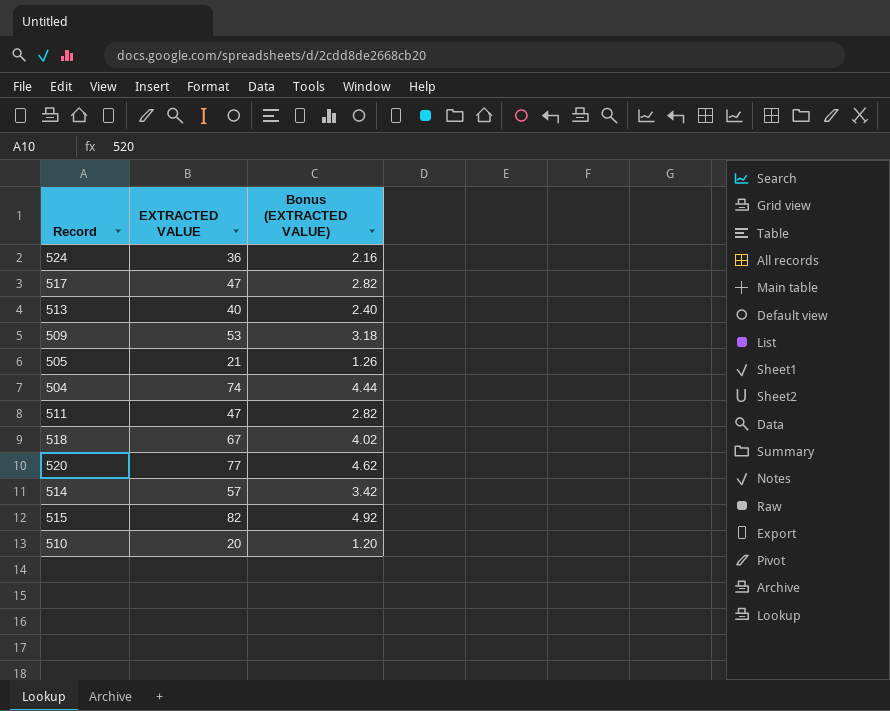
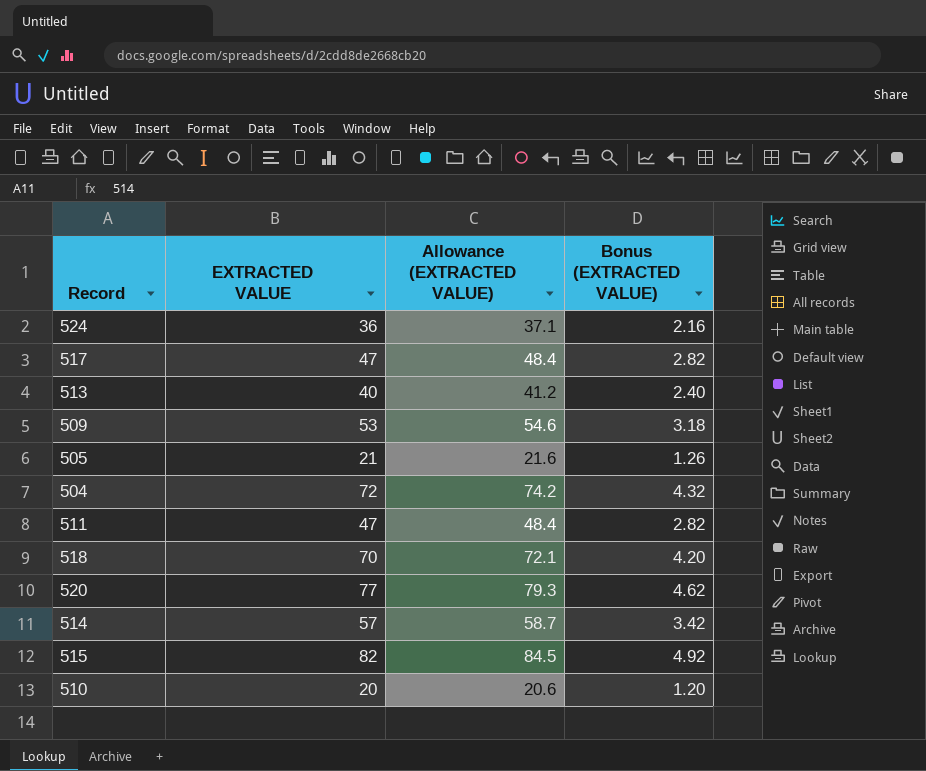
column Allowance (EXTRACTED VALUE) | formula: none -> [EXTRACTED VALUE] * 1.03
504 | EXTRACTED VALUE: 74 -> 72
504 | Bonus (EXTRACTED VALUE): 4.44 -> 4.32
518 | EXTRACTED VALUE: 67 -> 70
518 | Bonus (EXTRACTED VALUE): 4.02 -> 4.20

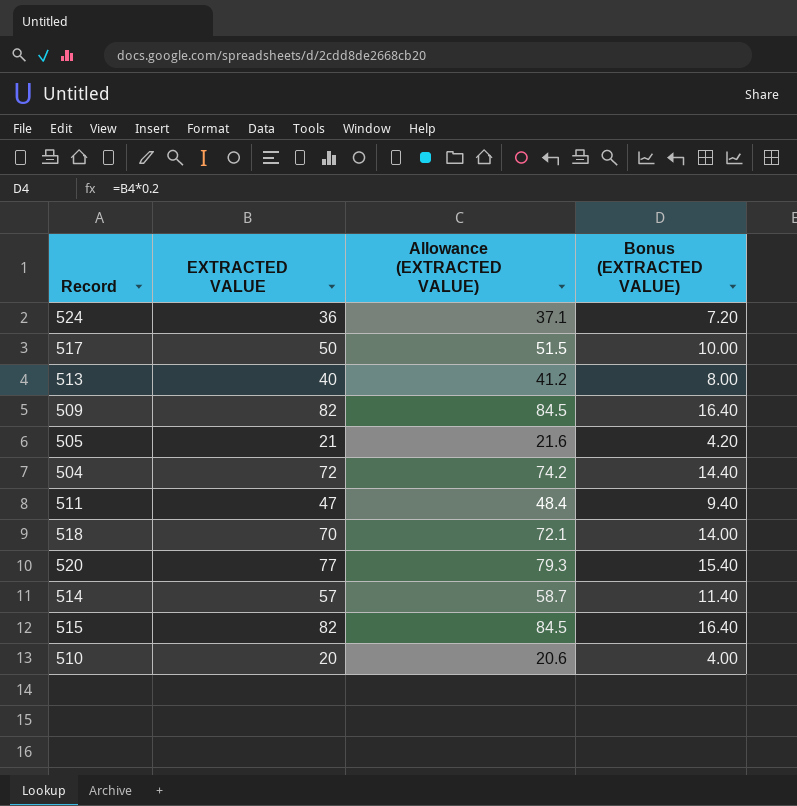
column Bonus (EXTRACTED VALUE) | formula: [EXTRACTED VALUE] * 0.06 -> [EXTRACTED VALUE] * 0.2
517 | EXTRACTED VALUE: 47 -> 50
517 | Allowance (EXTRACTED VALUE): 48.4 -> 51.5
509 | EXTRACTED VALUE: 53 -> 82
509 | Allowance (EXTRACTED VALUE): 54.6 -> 84.5

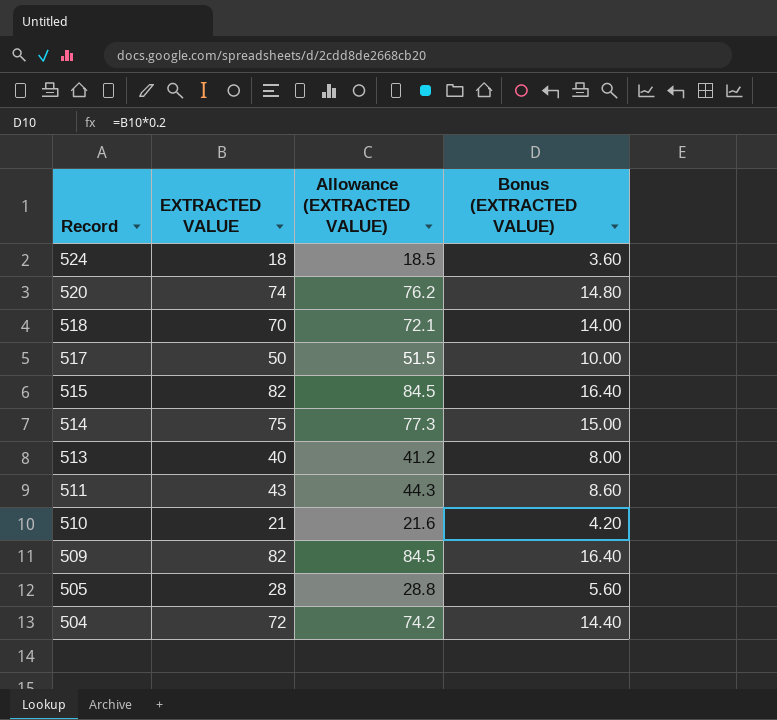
row order: none -> Record descending
524 | EXTRACTED VALUE: 36 -> 18
524 | Allowance (EXTRACTED VALUE): 37.1 -> 18.5
524 | Bonus (EXTRACTED VALUE): 7.20 -> 3.60
520 | EXTRACTED VALUE: 77 -> 74
520 | Allowance (EXTRACTED VALUE): 79.3 -> 76.2
520 | Bonus (EXTRACTED VALUE): 15.40 -> 14.80
514 | EXTRACTED VALUE: 57 -> 75
514 | Allowance (EXTRACTED VALUE): 58.7 -> 77.3
514 | Bonus (EXTRACTED VALUE): 11.40 -> 15.00
511 | EXTRACTED VALUE: 47 -> 43
511 | Allowance (EXTRACTED VALUE): 48.4 -> 44.3
511 | Bonus (EXTRACTED VALUE): 9.40 -> 8.60
510 | EXTRACTED VALUE: 20 -> 21
510 | Allowance (EXTRACTED VALUE): 20.6 -> 21.6
510 | Bonus (EXTRACTED VALUE): 4.00 -> 4.20
505 | EXTRACTED VALUE: 21 -> 28
505 | Allowance (EXTRACTED VALUE): 21.6 -> 28.8
505 | Bonus (EXTRACTED VALUE): 4.20 -> 5.60

